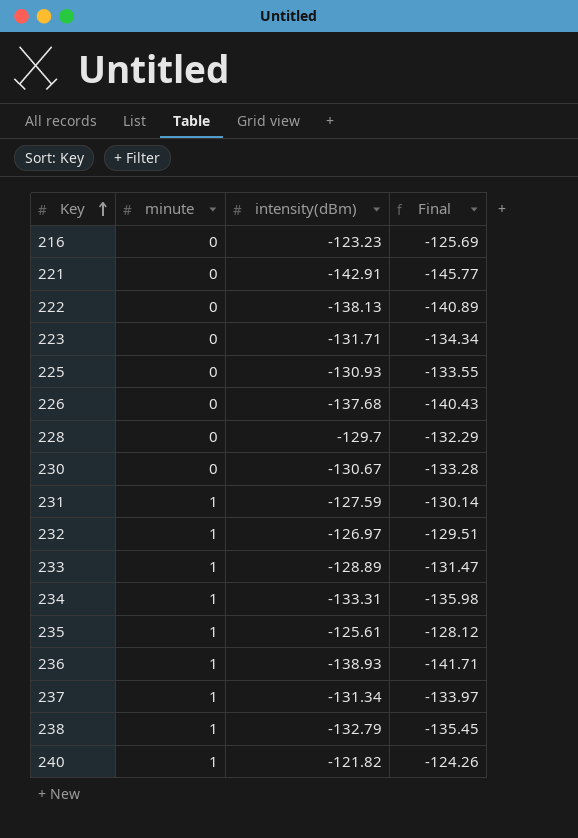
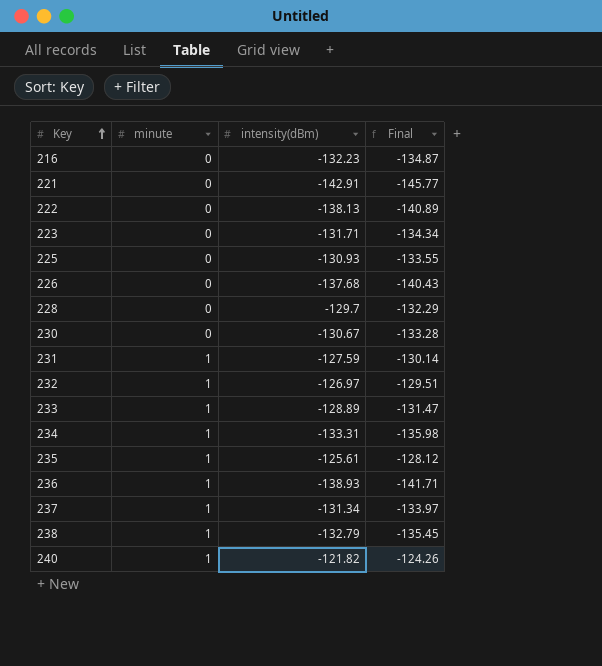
216 | intensity(dBm): -123.23 -> -132.23
216 | Final: -125.69 -> -134.87

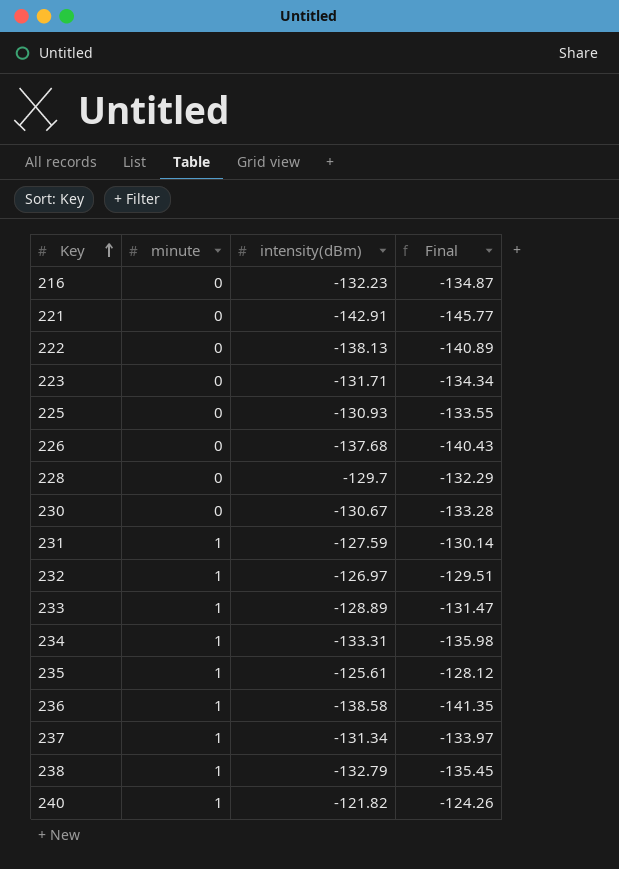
236 | intensity(dBm): -138.93 -> -138.58
236 | Final: -141.71 -> -141.35

